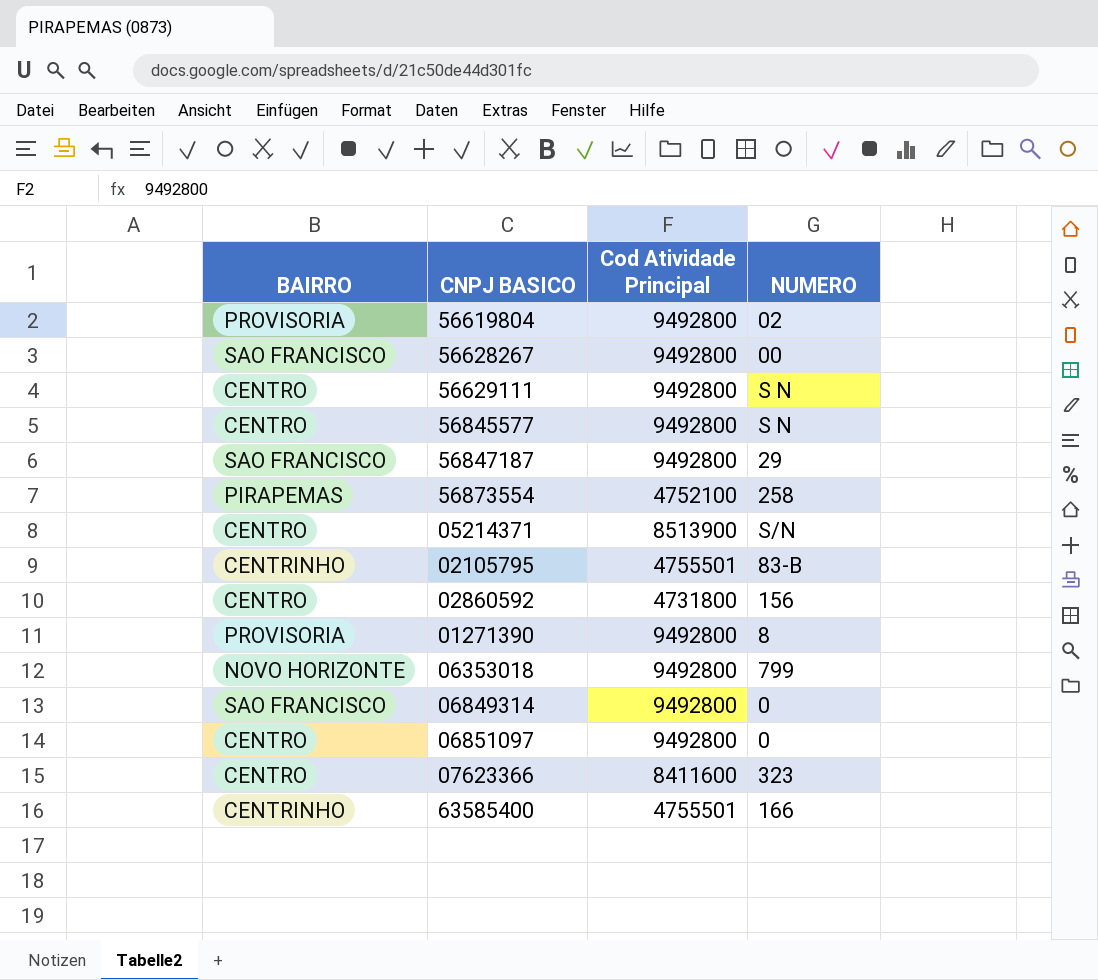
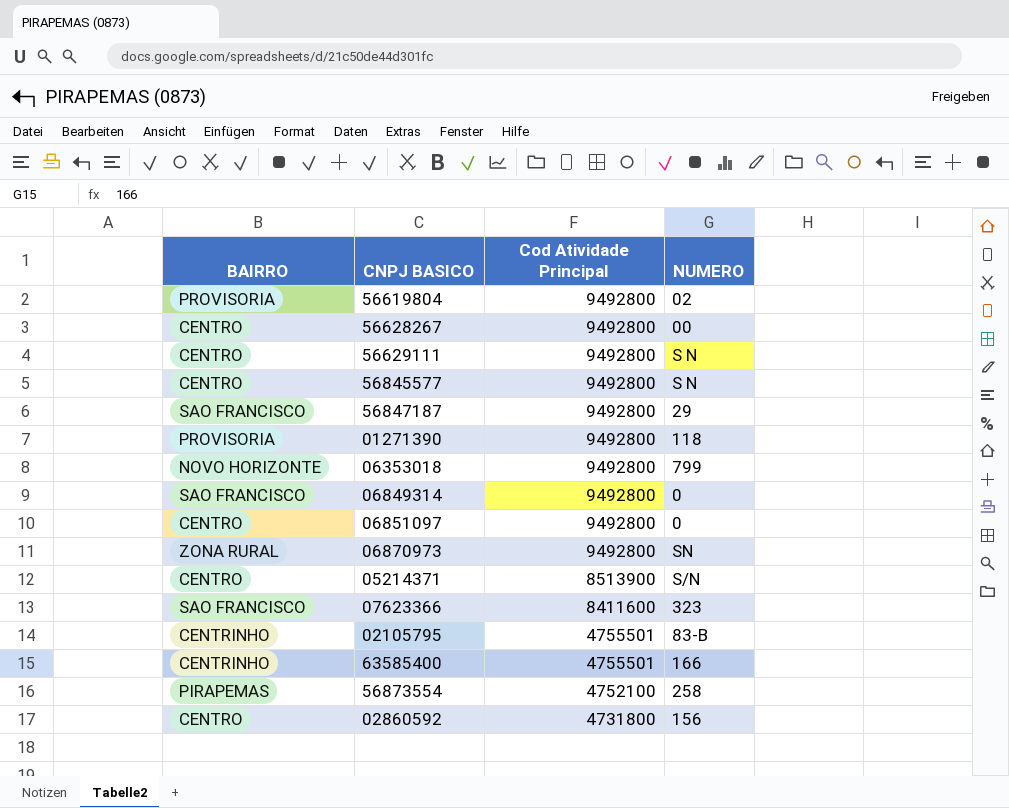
row order: none -> Cod Atividade Principal descending
56628267 | BAIRRO: SAO FRANCISCO -> CENTRO
01271390 | NUMERO: 8 -> 118
row 06870973: none -> ZONA RURAL | 9492800 | SN
07623366 | BAIRRO: CENTRO -> SAO FRANCISCO

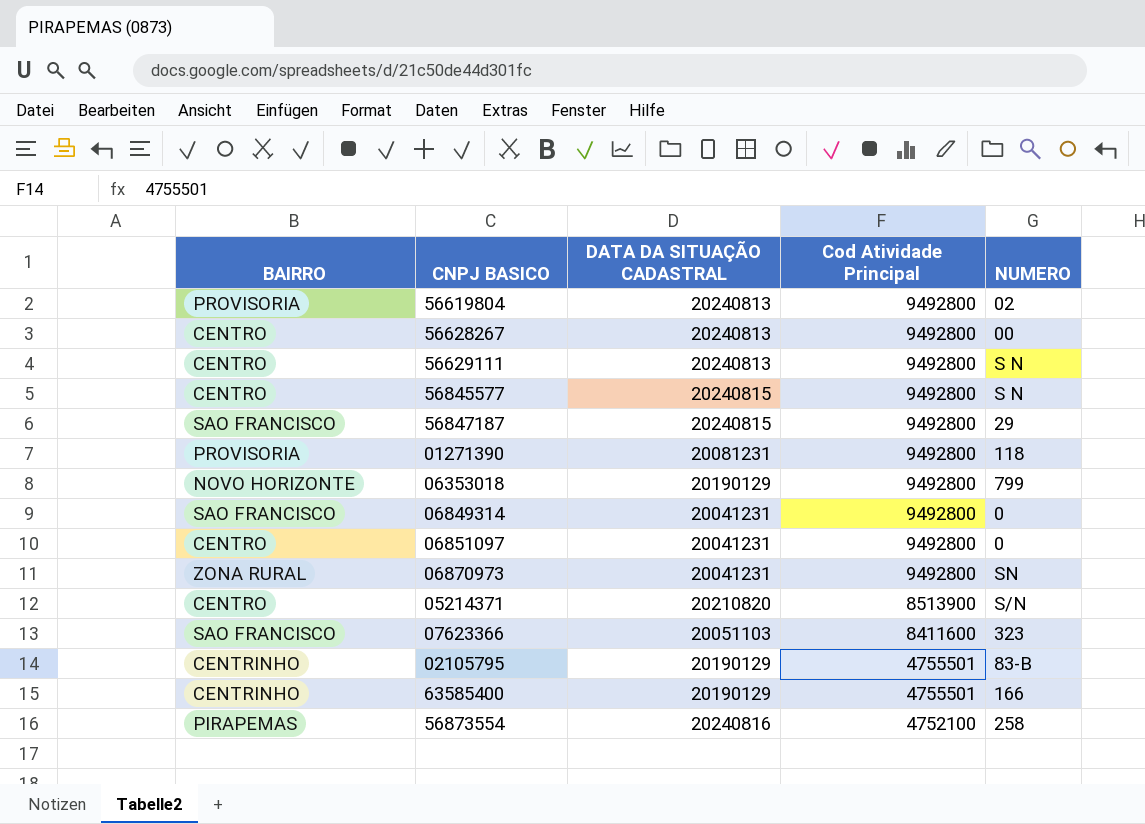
column DATA DA SITUAÇÃO CADASTRAL | position: none -> 3
row 02860592: CENTRO | 4731800 | 156 -> none

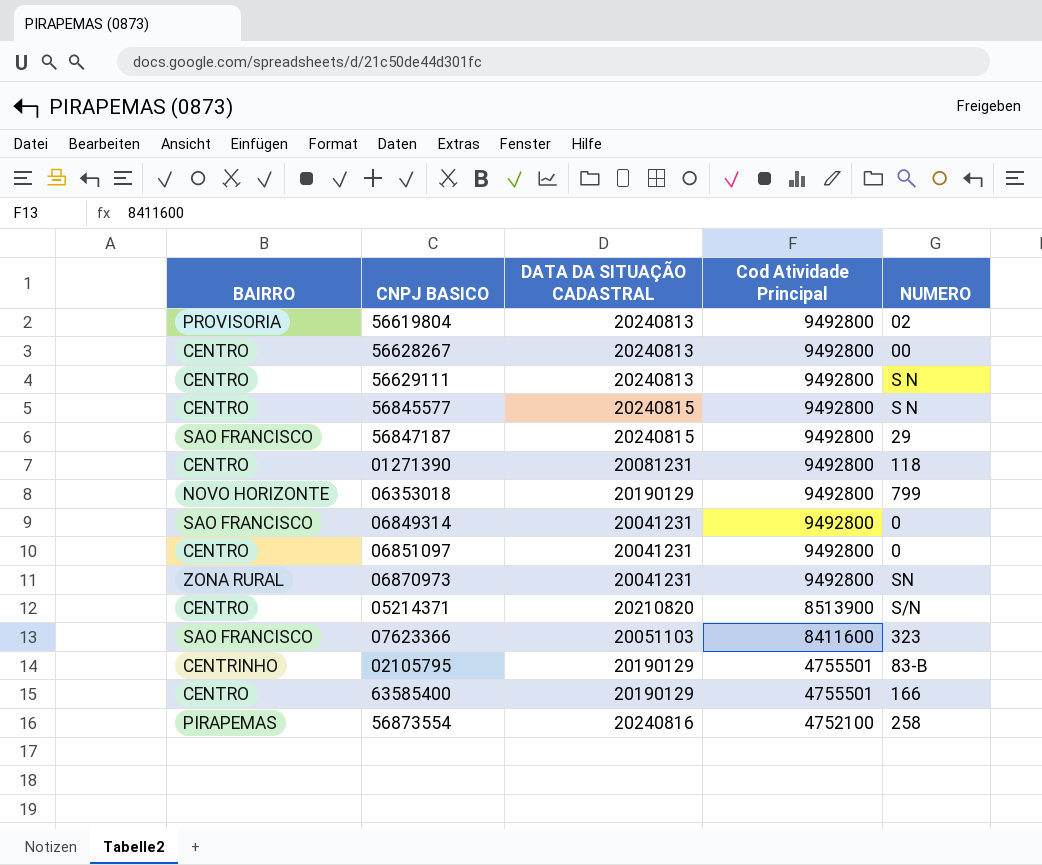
01271390 | BAIRRO: PROVISORIA -> CENTRO
63585400 | BAIRRO: CENTRINHO -> CENTRO

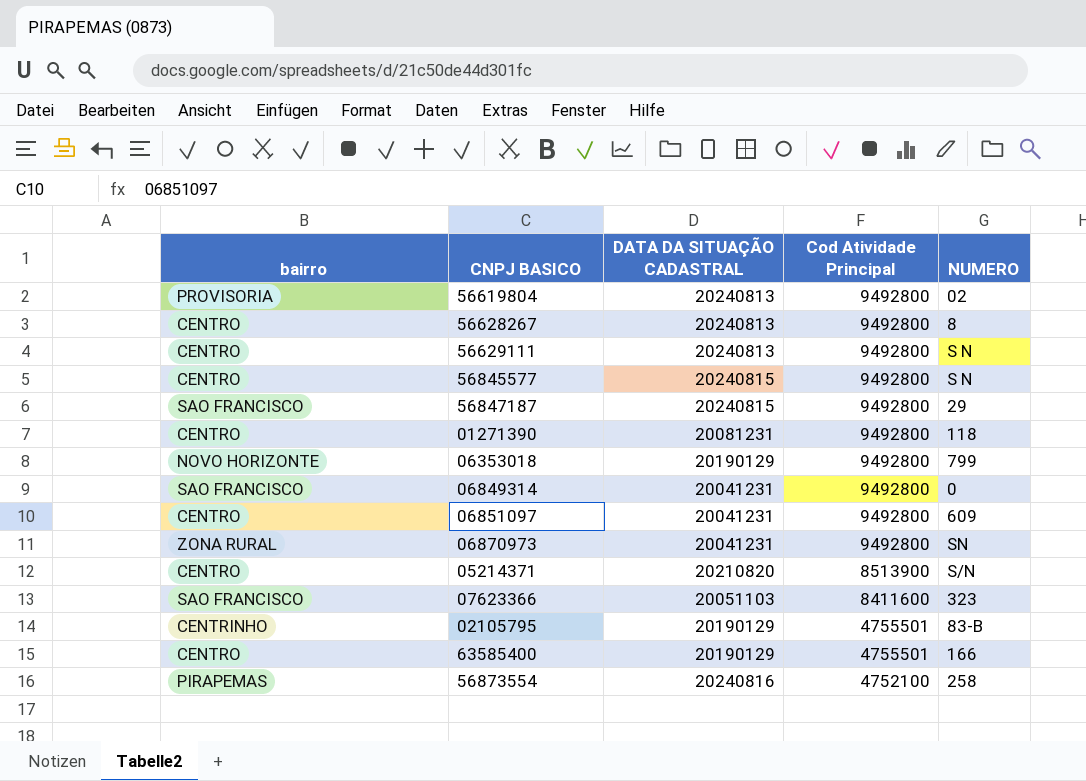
column name: BAIRRO -> bairro
56628267 | NUMERO: 00 -> 8
06851097 | NUMERO: 0 -> 609

